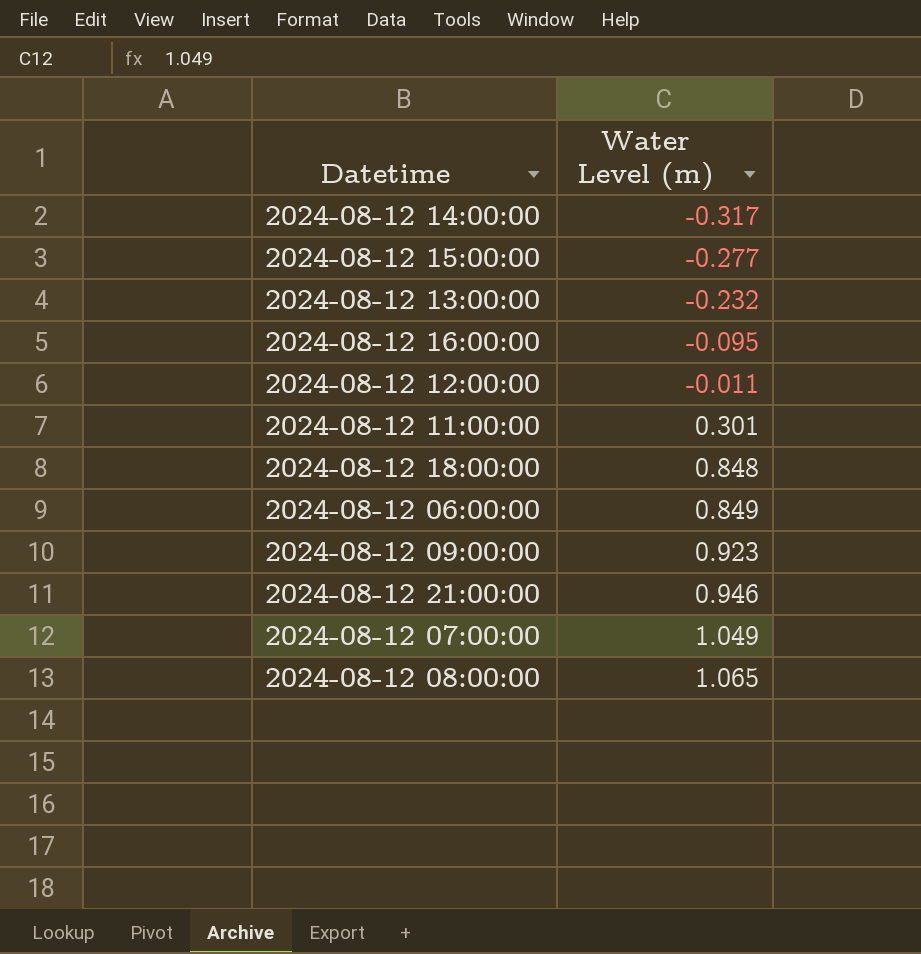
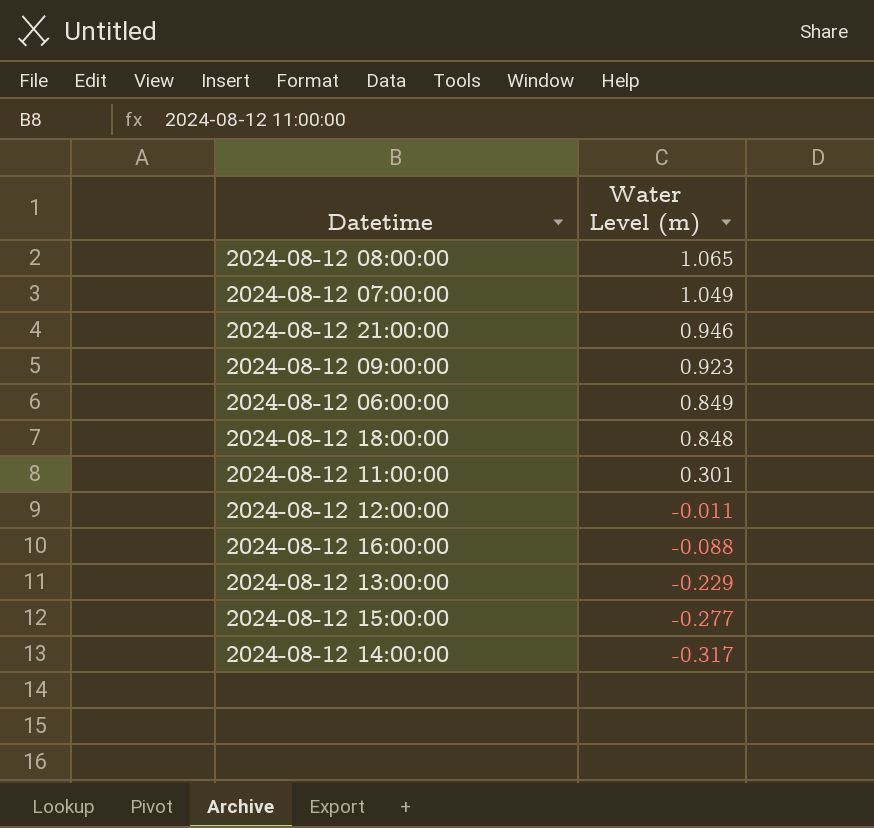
row order: Water Level (m) ascending -> Water Level (m) descending
2024-08-12 16:00:00 | Water Level (m): -0.095 -> -0.088
2024-08-12 13:00:00 | Water Level (m): -0.232 -> -0.229

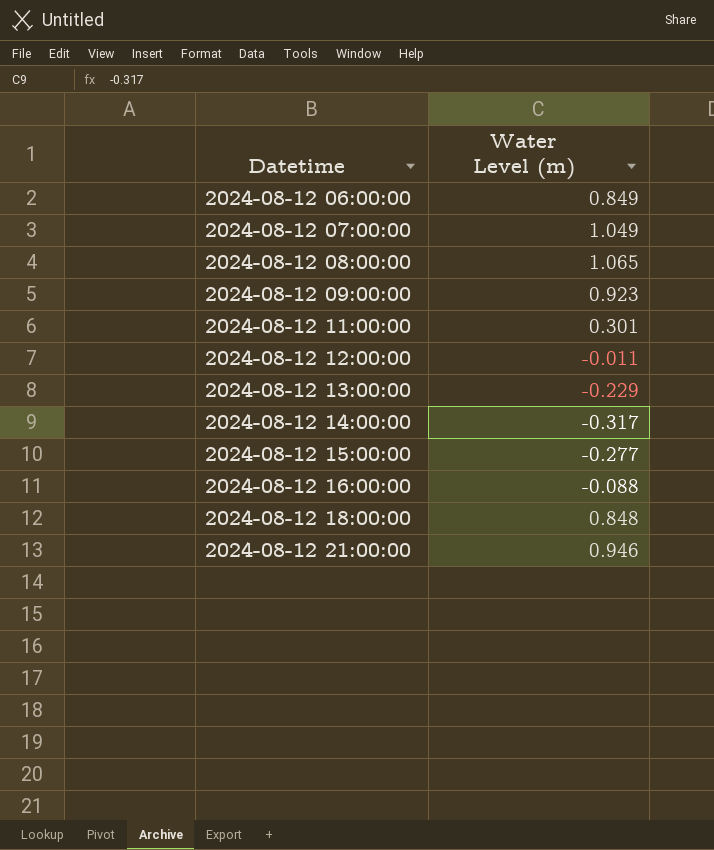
row order: Water Level (m) descending -> Datetime ascending

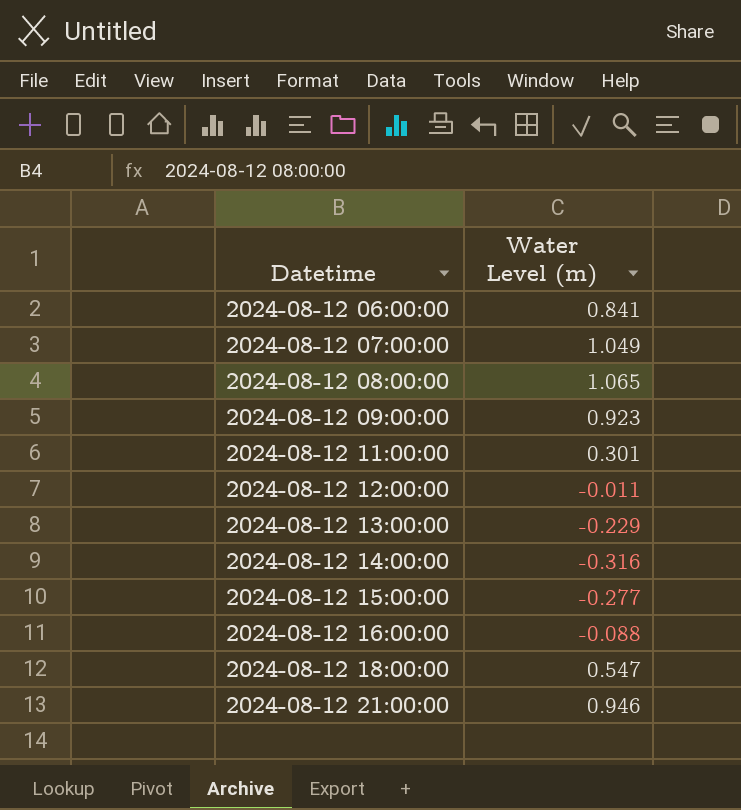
2024-08-12 06:00:00 | Water Level (m): 0.849 -> 0.841
2024-08-12 14:00:00 | Water Level (m): -0.317 -> -0.316
2024-08-12 18:00:00 | Water Level (m): 0.848 -> 0.547

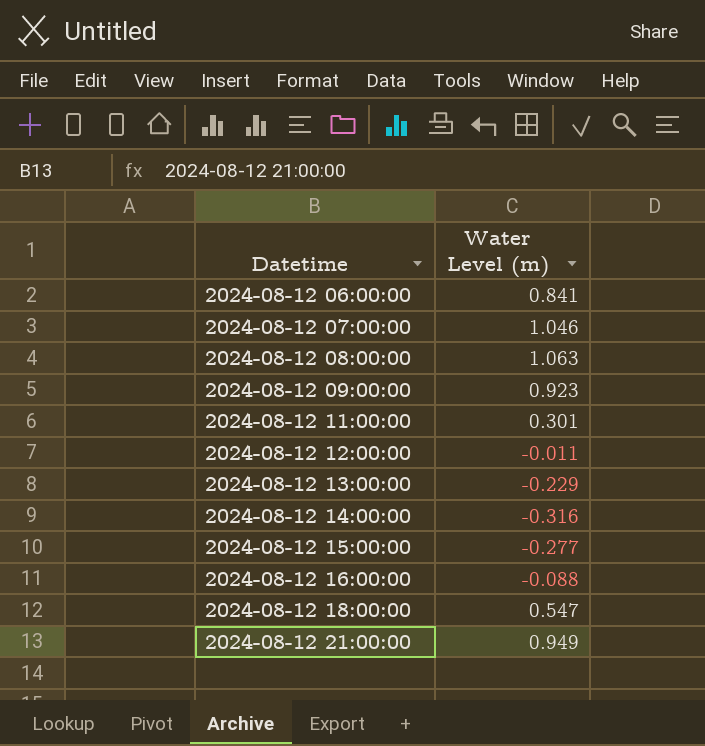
2024-08-12 07:00:00 | Water Level (m): 1.049 -> 1.046
2024-08-12 08:00:00 | Water Level (m): 1.065 -> 1.063
2024-08-12 21:00:00 | Water Level (m): 0.946 -> 0.949

